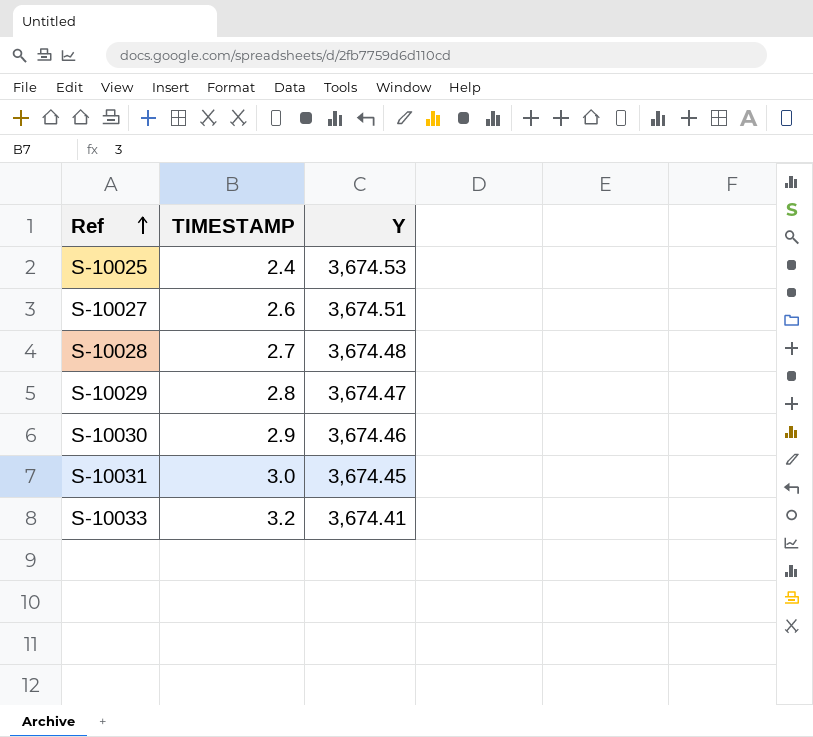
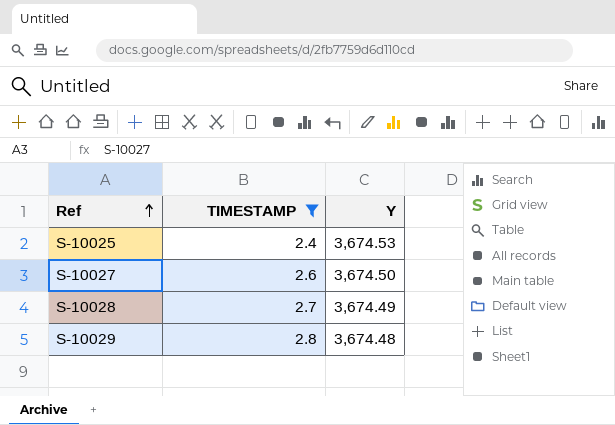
filter: none -> TIMESTAMP <= 2.8
S-10027 | Y: 3,674.51 -> 3,674.50
S-10028 | Y: 3,674.48 -> 3,674.49
S-10029 | Y: 3,674.47 -> 3,674.48

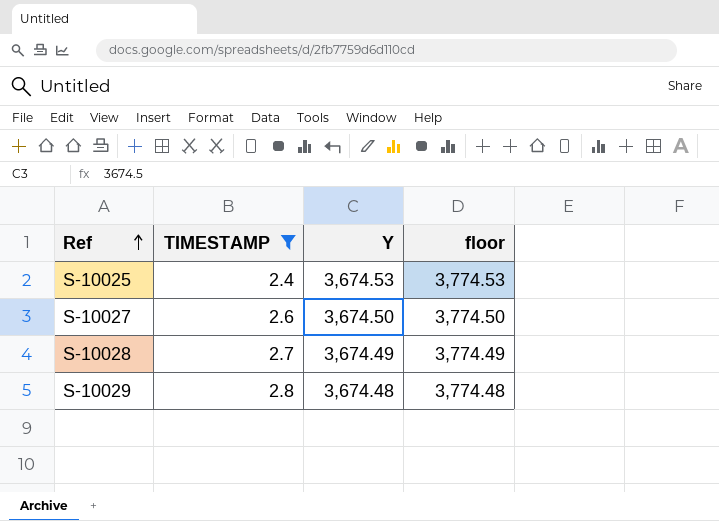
column floor | formula: none -> [Y] + 100

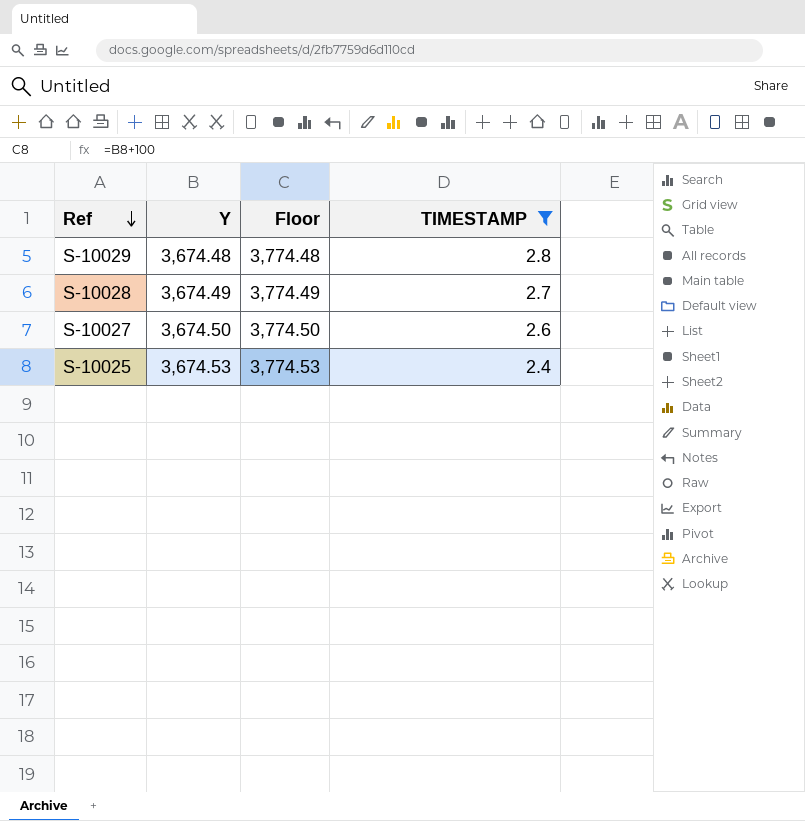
row order: Ref ascending -> Ref descending
column name: floor -> Floor
column TIMESTAMP | position: 2 -> 4

